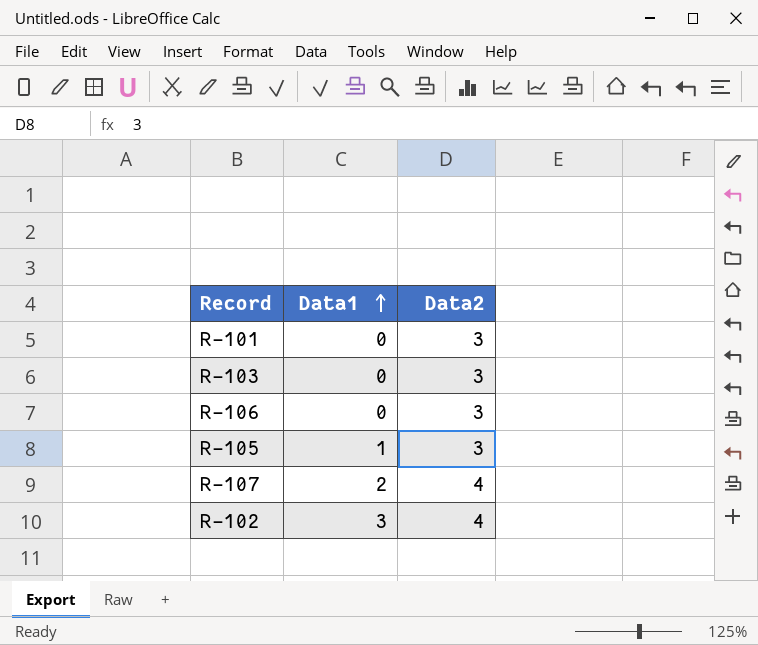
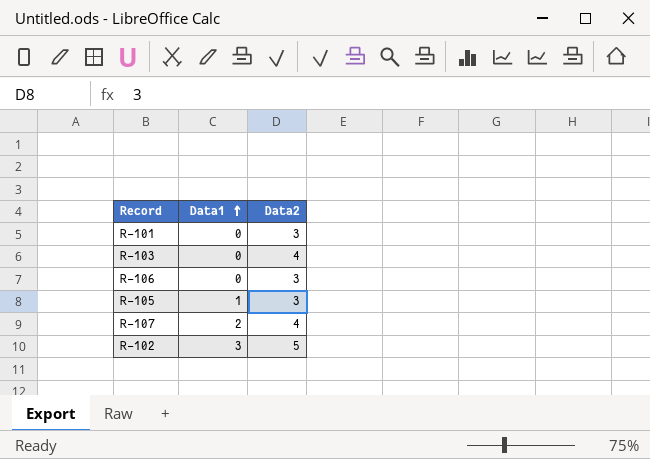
R-103 | Data2: 3 -> 4
R-102 | Data2: 4 -> 5

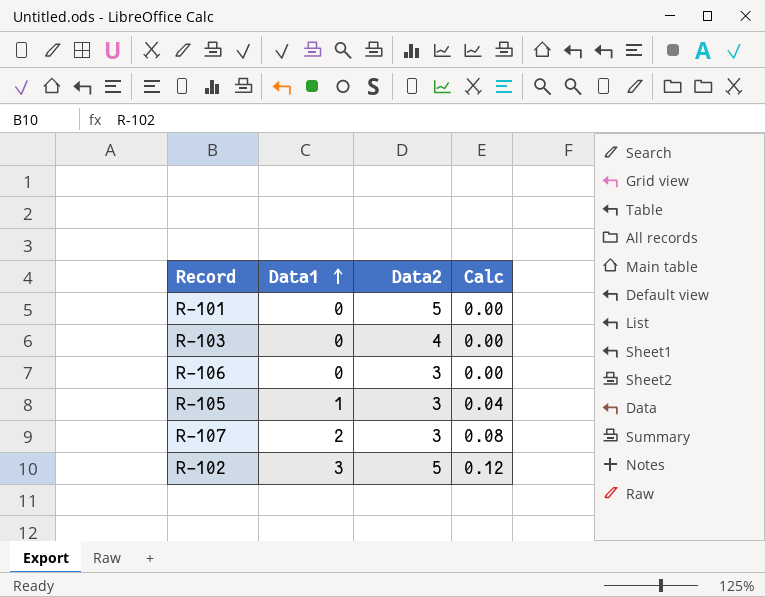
column Calc | formula: none -> [Data1] * 0.04
R-101 | Data2: 3 -> 5
R-107 | Data2: 4 -> 3

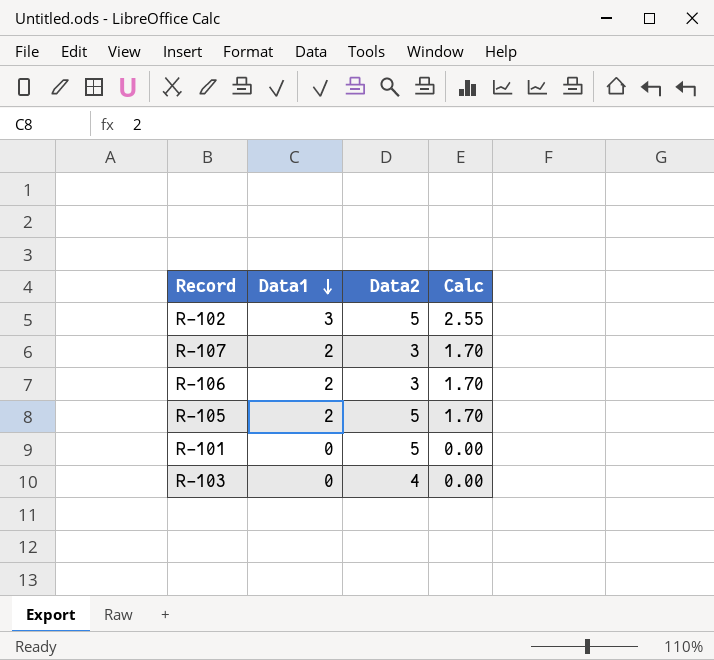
row order: Data1 ascending -> Data1 descending
column Calc | formula: [Data1] * 0.04 -> [Data1] * 0.85
R-106 | Data1: 0 -> 2
R-105 | Data1: 1 -> 2
R-105 | Data2: 3 -> 5

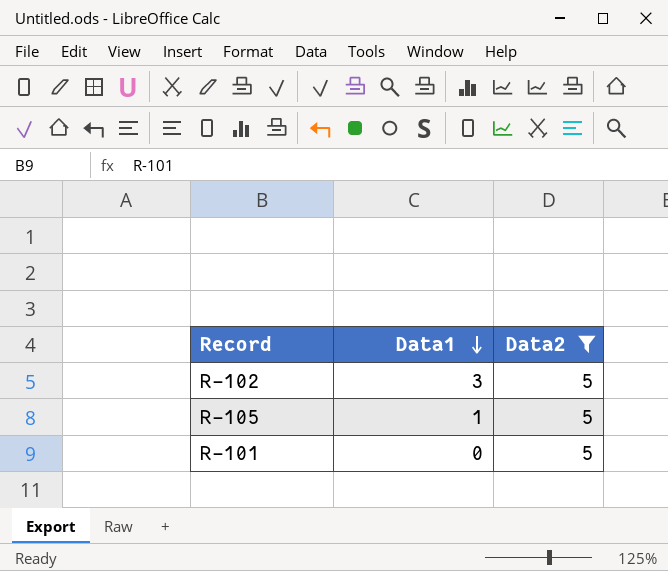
filter: none -> Data2 = 5
column Calc | formula: [Data1] * 0.85 -> none
R-105 | Data1: 2 -> 1

